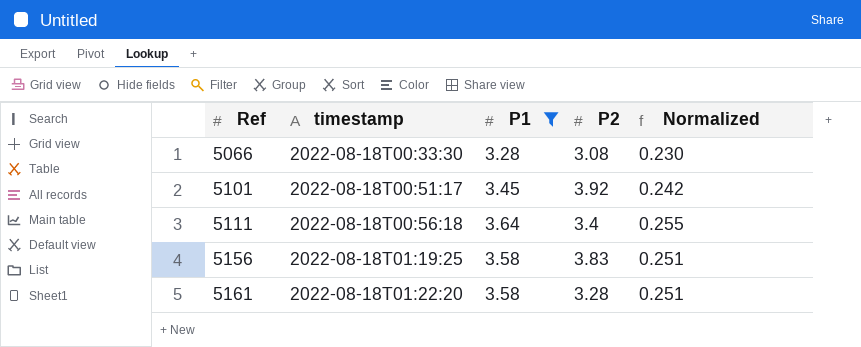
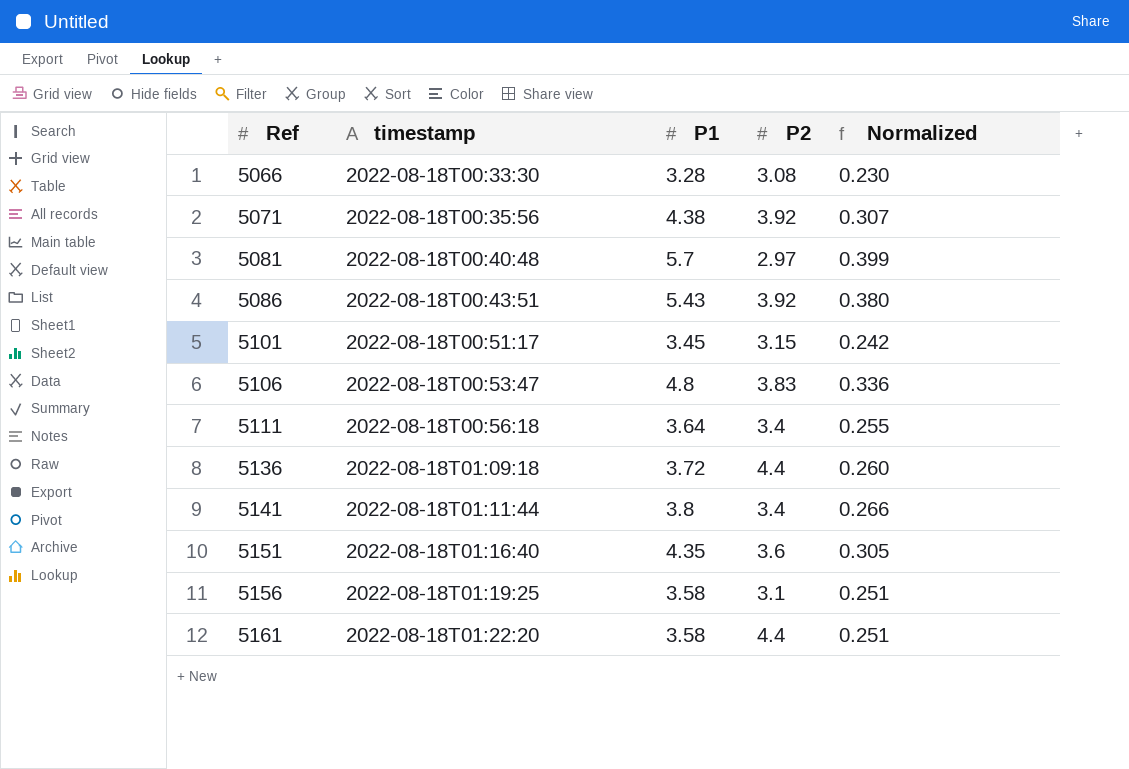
filter: P1 <= 3.64 -> none
5101 | P2: 3.92 -> 3.15
5156 | P2: 3.83 -> 3.1
5161 | P2: 3.28 -> 4.4

